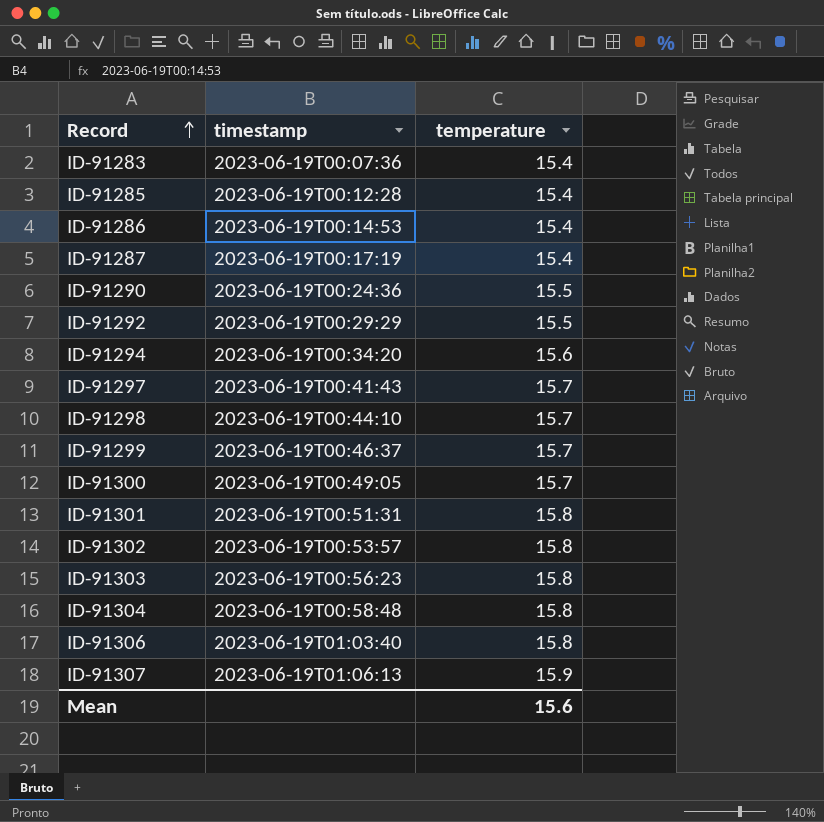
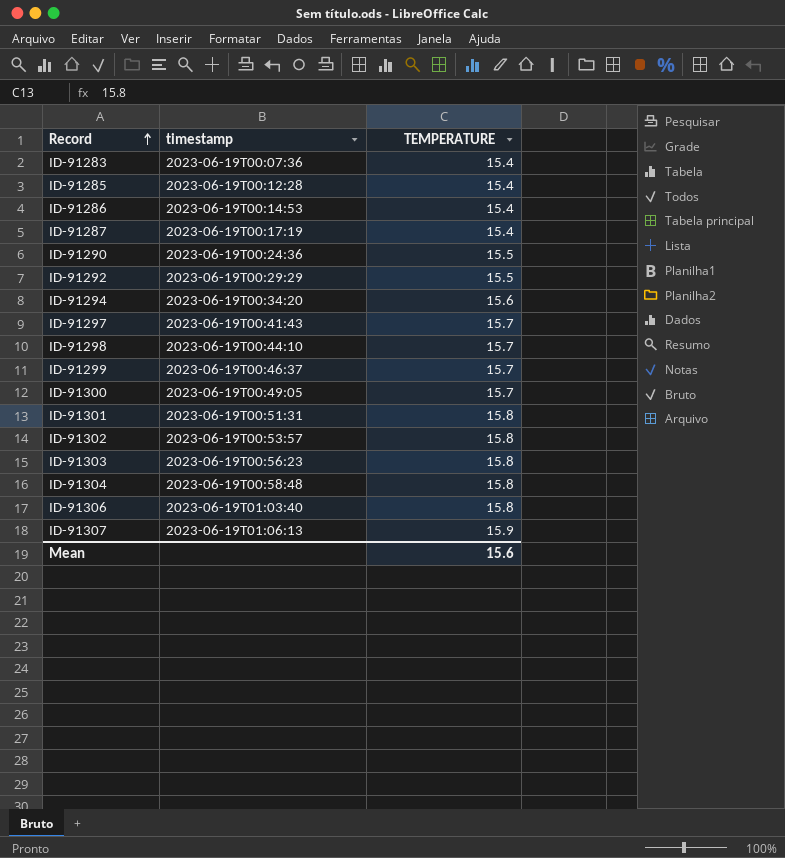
column name: temperature -> TEMPERATURE

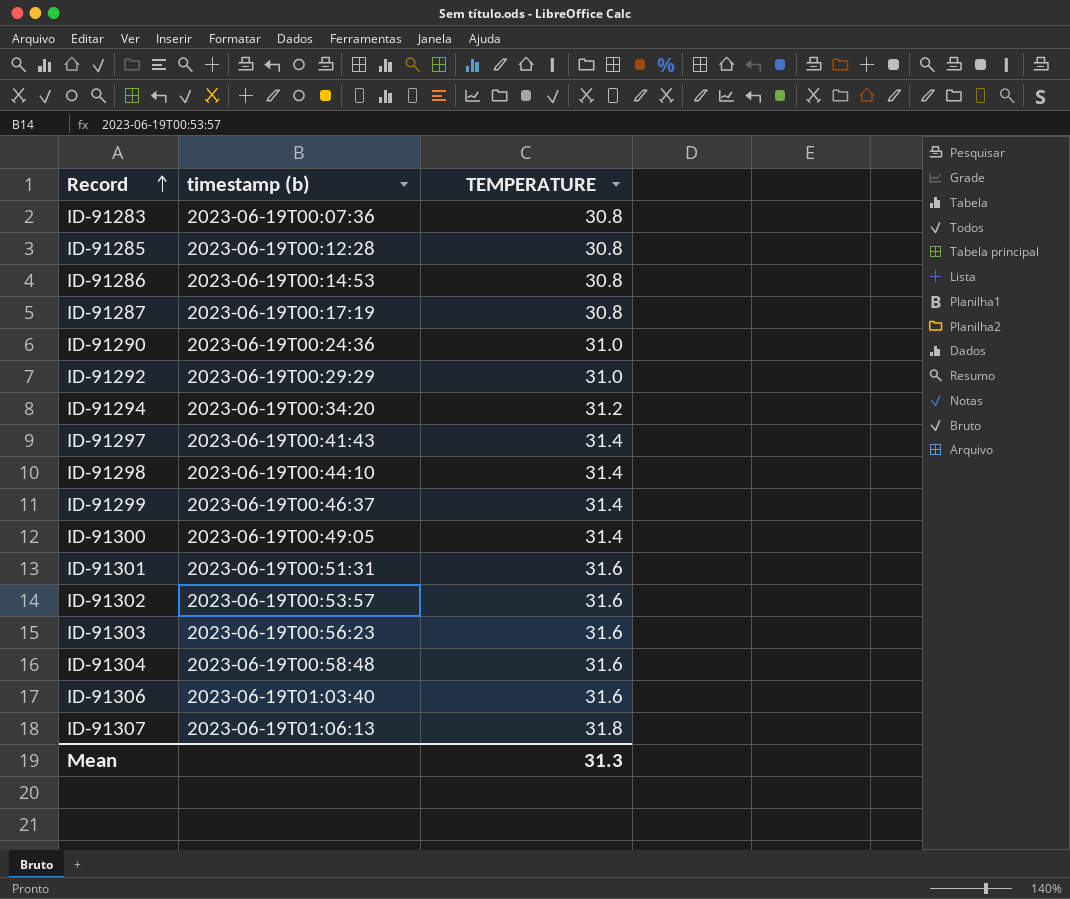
column name: timestamp -> timestamp (b)
ID-91283 | TEMPERATURE: 15.4 -> 30.8
ID-91285 | TEMPERATURE: 15.4 -> 30.8
ID-91286 | TEMPERATURE: 15.4 -> 30.8
ID-91287 | TEMPERATURE: 15.4 -> 30.8
ID-91290 | TEMPERATURE: 15.5 -> 31.0
ID-91292 | TEMPERATURE: 15.5 -> 31.0
ID-91294 | TEMPERATURE: 15.6 -> 31.2
ID-91297 | TEMPERATURE: 15.7 -> 31.4
ID-91298 | TEMPERATURE: 15.7 -> 31.4
ID-91299 | TEMPERATURE: 15.7 -> 31.4
ID-91300 | TEMPERATURE: 15.7 -> 31.4
ID-91301 | TEMPERATURE: 15.8 -> 31.6
ID-91302 | TEMPERATURE: 15.8 -> 31.6
ID-91303 | TEMPERATURE: 15.8 -> 31.6
ID-91304 | TEMPERATURE: 15.8 -> 31.6
ID-91306 | TEMPERATURE: 15.8 -> 31.6
ID-91307 | TEMPERATURE: 15.9 -> 31.8
Mean | TEMPERATURE: 15.6 -> 31.3

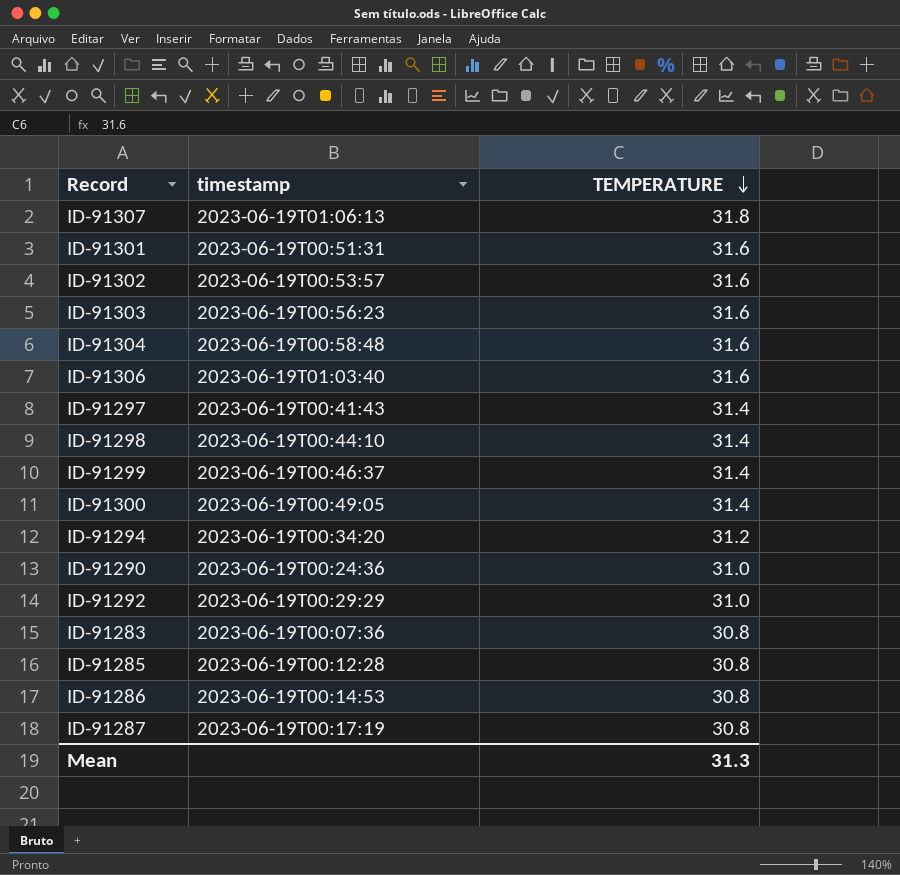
row order: Record ascending -> TEMPERATURE descending
column name: timestamp (b) -> timestamp

